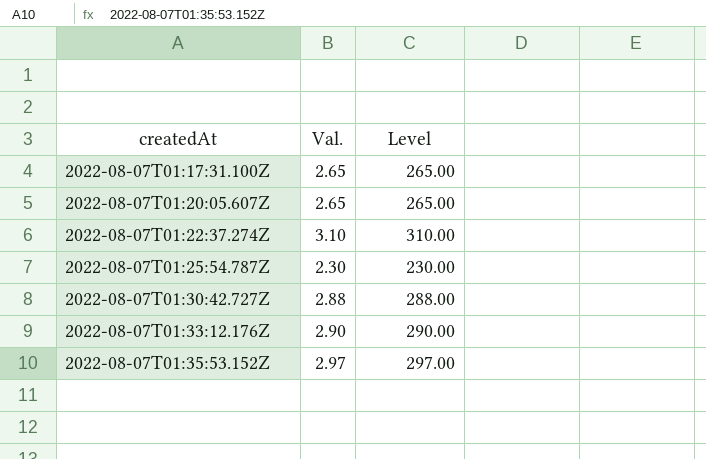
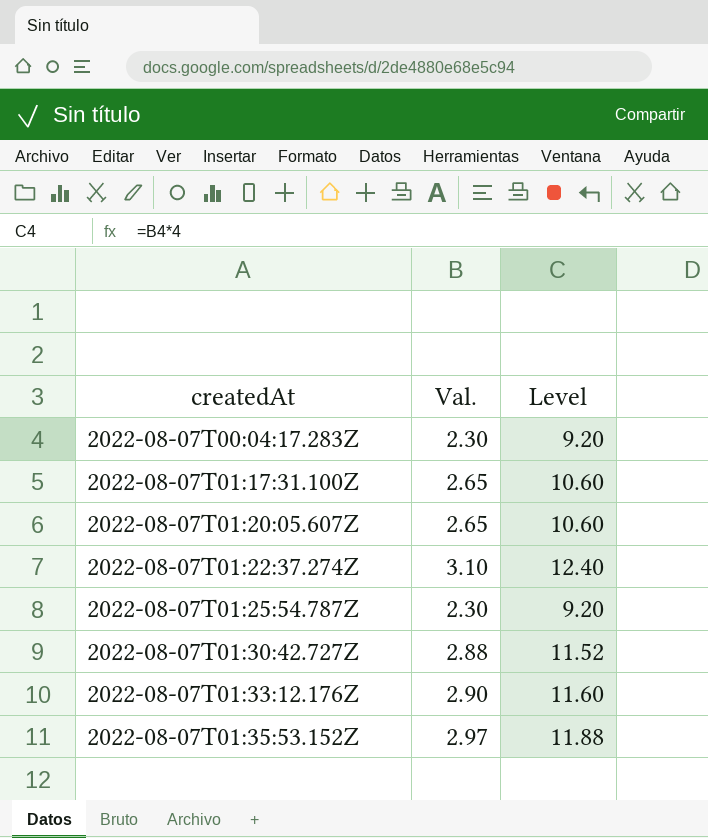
column Level | formula: [Val.] * 100 -> [Val.] * 4
row 2022-08-07T00:04:17.283Z: none -> 2.30 | 9.20

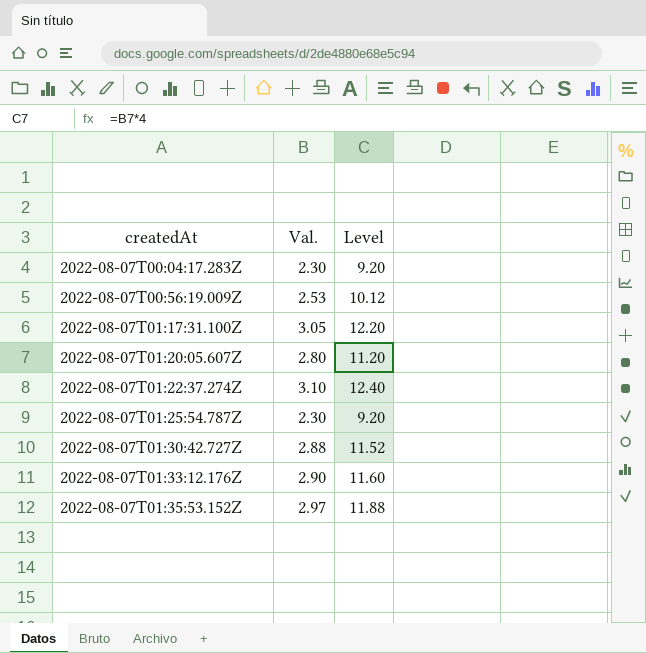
row 2022-08-07T00:56:19.009Z: none -> 2.53 | 10.12
2022-08-07T01:17:31.100Z | Val.: 2.65 -> 3.05
2022-08-07T01:17:31.100Z | Level: 10.60 -> 12.20
2022-08-07T01:20:05.607Z | Val.: 2.65 -> 2.80
2022-08-07T01:20:05.607Z | Level: 10.60 -> 11.20

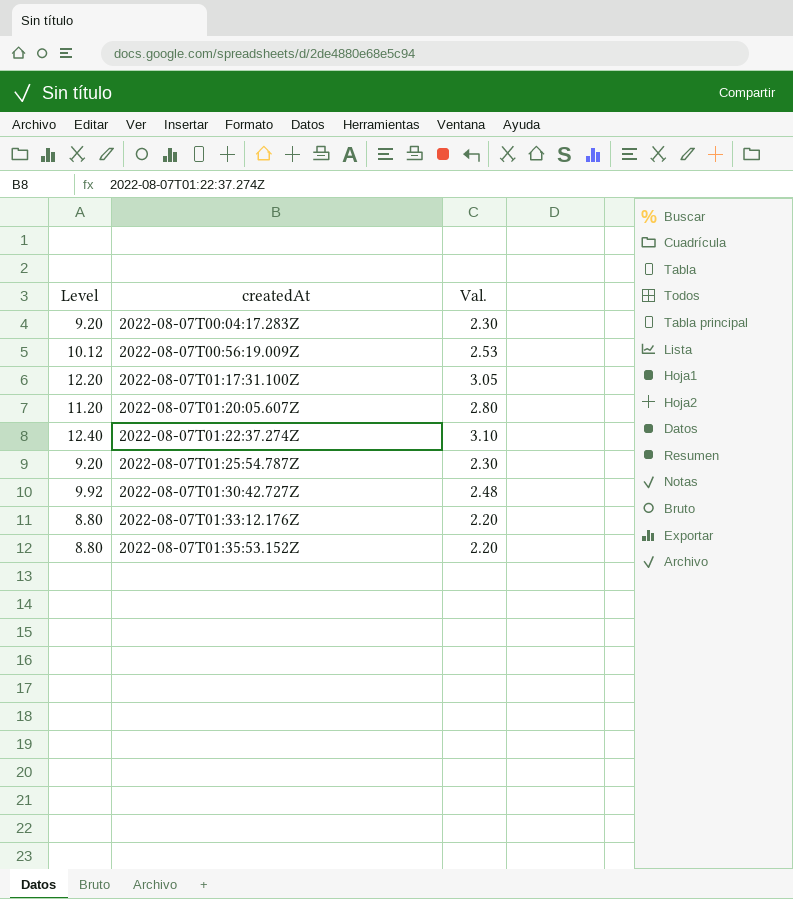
column Level | position: 3 -> 1
2022-08-07T01:30:42.727Z | Level: 11.52 -> 9.92
2022-08-07T01:30:42.727Z | Val.: 2.88 -> 2.48
2022-08-07T01:33:12.176Z | Level: 11.60 -> 8.80
2022-08-07T01:33:12.176Z | Val.: 2.90 -> 2.20
2022-08-07T01:35:53.152Z | Level: 11.88 -> 8.80
2022-08-07T01:35:53.152Z | Val.: 2.97 -> 2.20

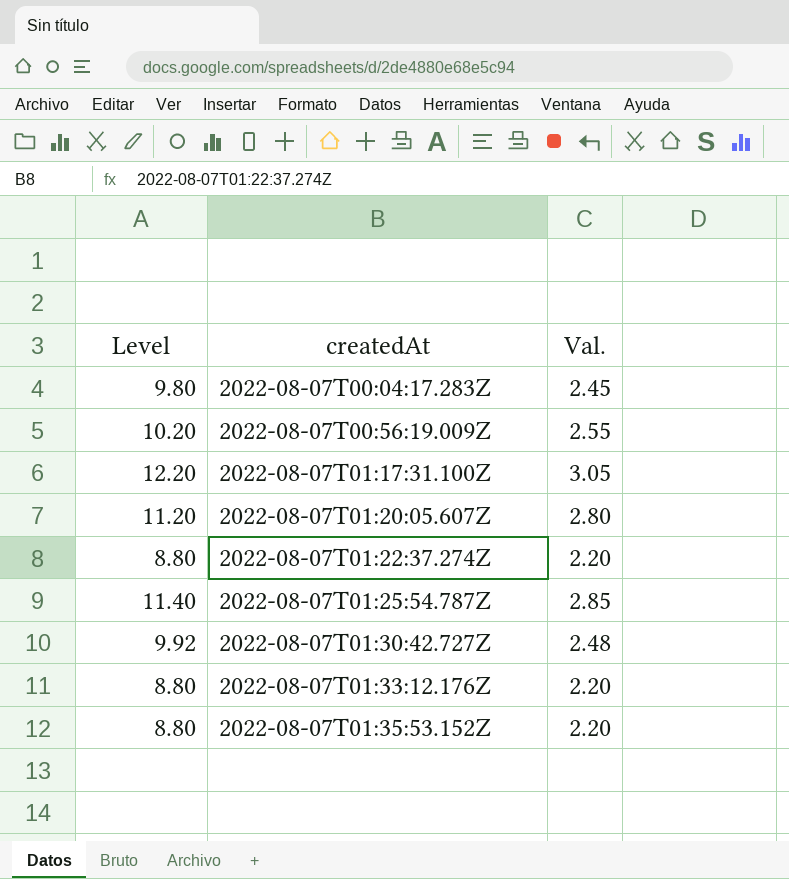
2022-08-07T00:04:17.283Z | Level: 9.20 -> 9.80
2022-08-07T00:04:17.283Z | Val.: 2.30 -> 2.45
2022-08-07T00:56:19.009Z | Level: 10.12 -> 10.20
2022-08-07T00:56:19.009Z | Val.: 2.53 -> 2.55
2022-08-07T01:22:37.274Z | Level: 12.40 -> 8.80
2022-08-07T01:22:37.274Z | Val.: 3.10 -> 2.20
2022-08-07T01:25:54.787Z | Level: 9.20 -> 11.40
2022-08-07T01:25:54.787Z | Val.: 2.30 -> 2.85

